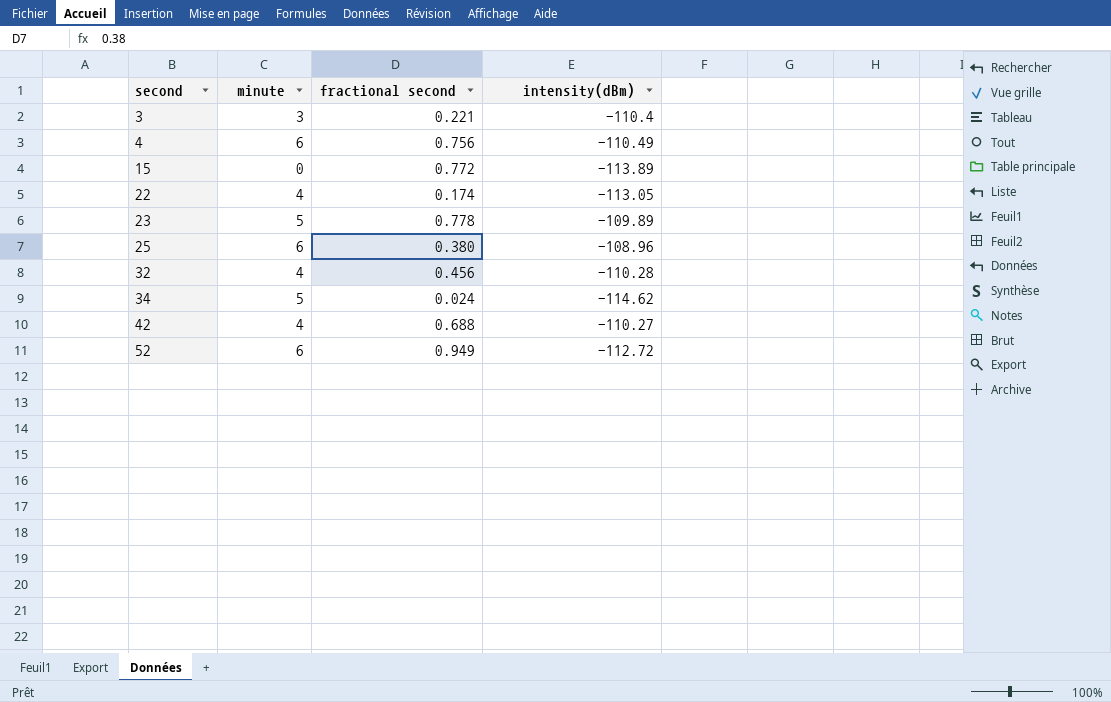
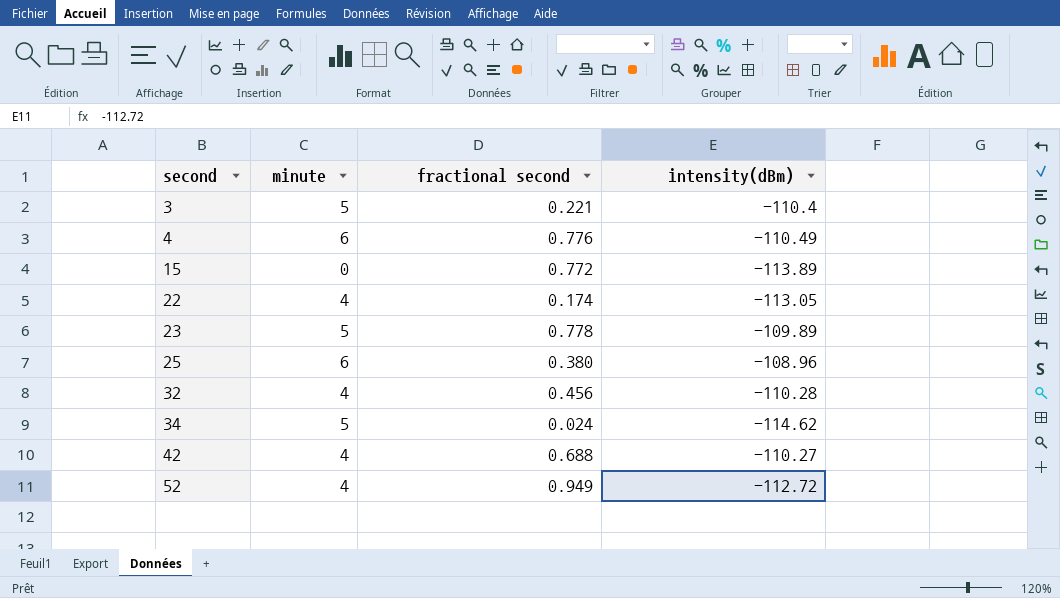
3 | minute: 3 -> 5
4 | fractional second: 0.756 -> 0.776
52 | minute: 6 -> 4

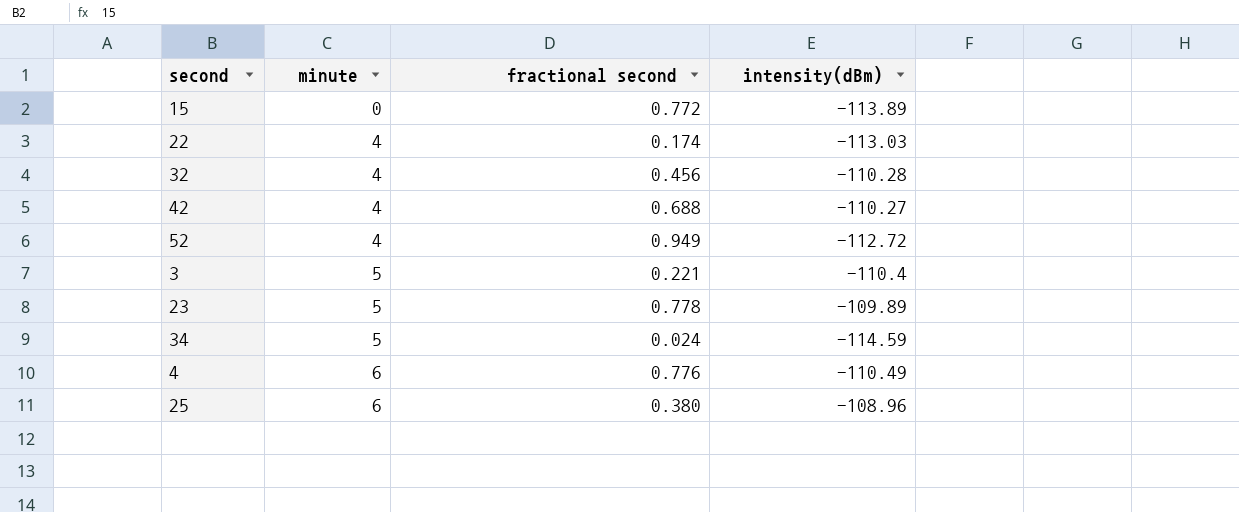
row order: second ascending -> minute ascending
22 | intensity(dBm): -113.05 -> -113.03
34 | intensity(dBm): -114.62 -> -114.59

